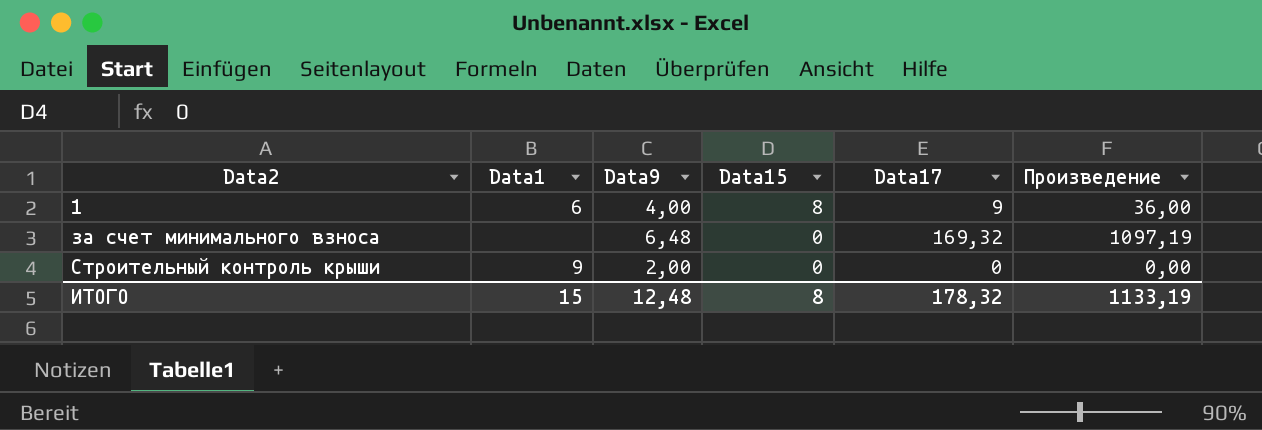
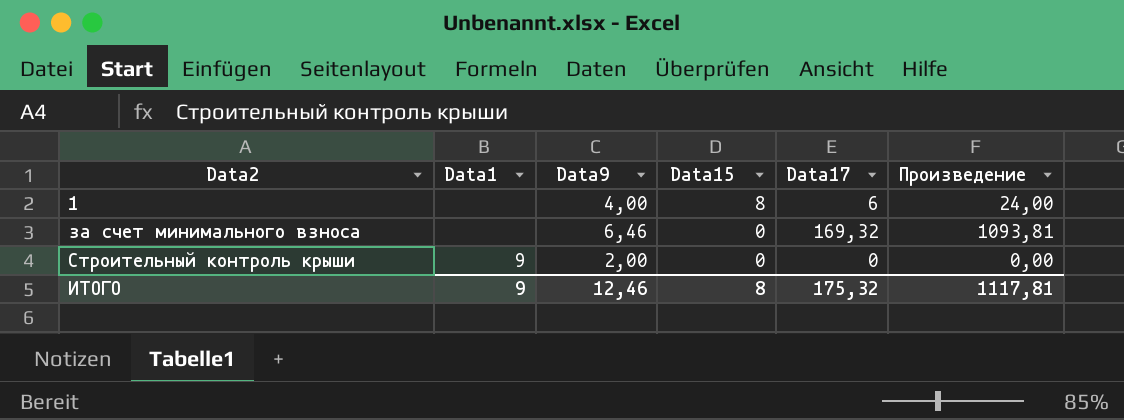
1 | Data1: 6 -> none
1 | Data17: 9 -> 6
1 | Произведение: 36,00 -> 24,00
за счет минимального взноса | Data9: 6,48 -> 6,46
за счет минимального взноса | Произведение: 1097,19 -> 1093,81
ИТОГО | Data1: 15 -> 9
ИТОГО | Data9: 12,48 -> 12,46
ИТОГО | Data17: 178,32 -> 175,32
ИТОГО | Произведение: 1133,19 -> 1117,81

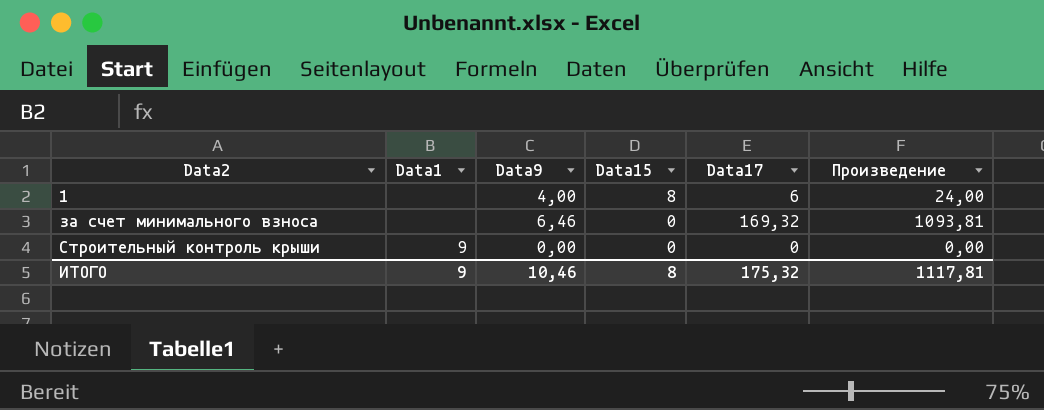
Строительный контроль крыши | Data9: 2,00 -> 0,00
ИТОГО | Data9: 12,46 -> 10,46

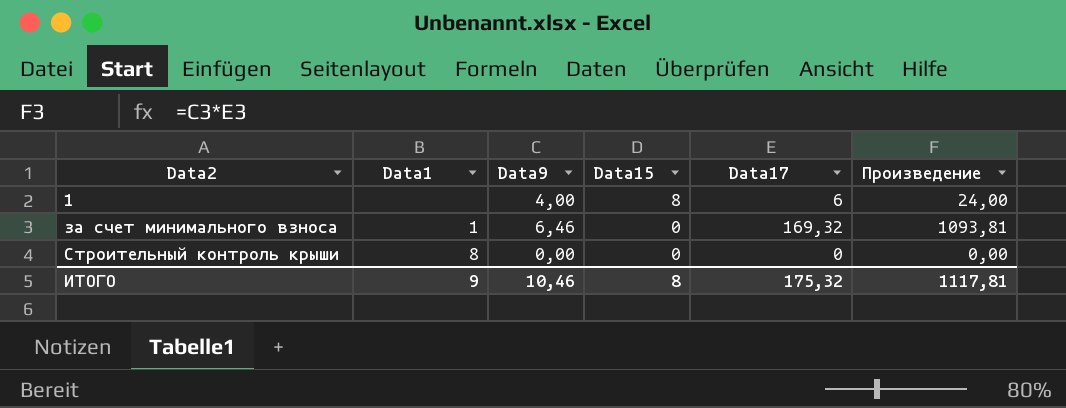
за счет минимального взноса | Data1: none -> 1
Строительный контроль крыши | Data1: 9 -> 8

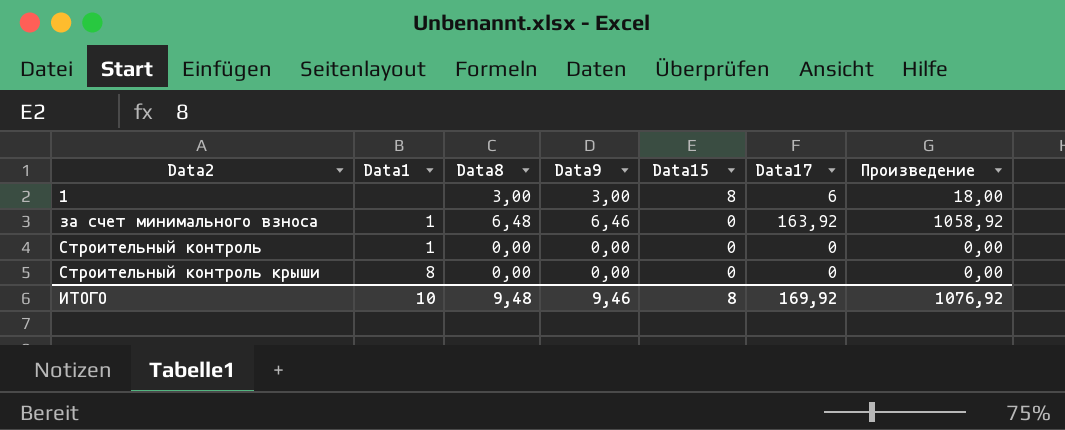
column Data8 | position: none -> 3
1 | Data9: 4,00 -> 3,00
1 | Произведение: 24,00 -> 18,00
за счет минимального взноса | Data17: 169,32 -> 163,92
за счет минимального взноса | Произведение: 1093,81 -> 1058,92
row Строительный контроль: none -> 1 | 0,00 | 0,00 | 0 | 0 | 0,00
ИТОГО | Data1: 9 -> 10
ИТОГО | Data9: 10,46 -> 9,46
ИТОГО | Data17: 175,32 -> 169,92
ИТОГО | Произведение: 1117,81 -> 1076,92

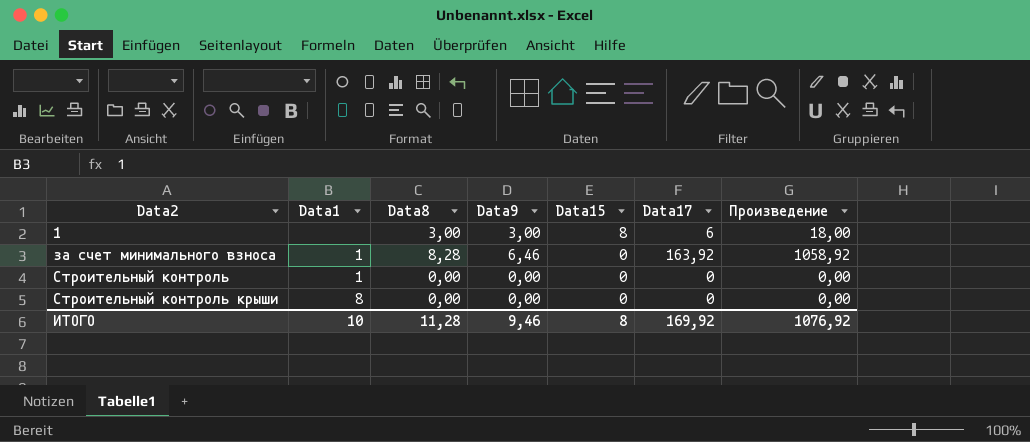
за счет минимального взноса | Data8: 6,48 -> 8,28
ИТОГО | Data8: 9,48 -> 11,28

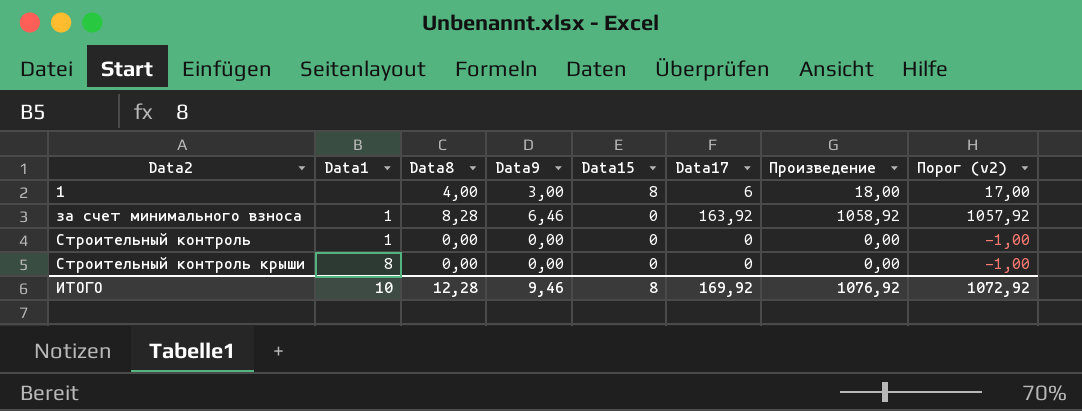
column Порог (v2) | formula: none -> [Произведение] - 1
1 | Data8: 3,00 -> 4,00
ИТОГО | Data8: 11,28 -> 12,28

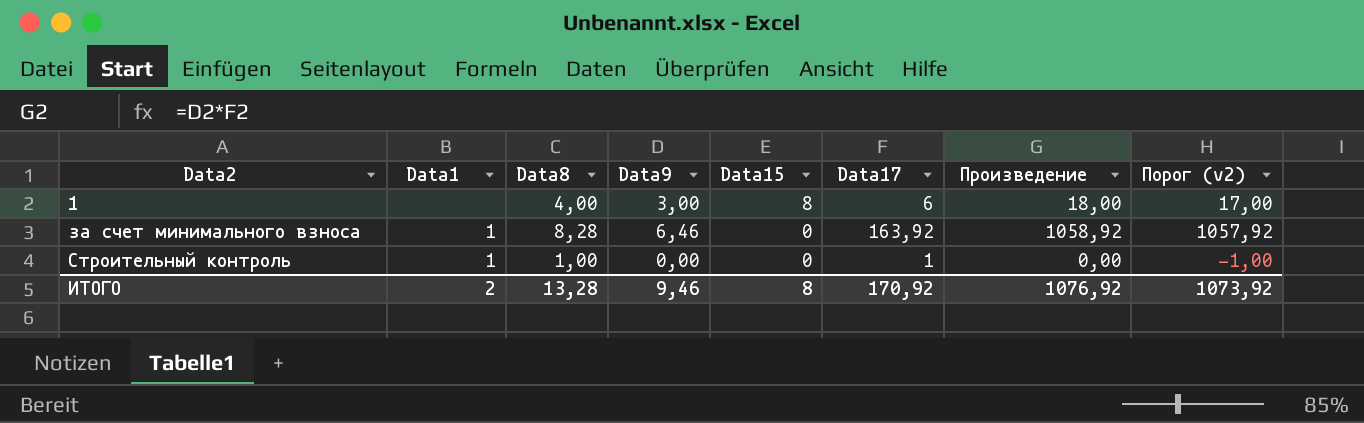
row Строительный контроль крыши: 8 | 0,00 | 0,00 | 0 | 0 | 0,00 | -1,00 -> none
Строительный контроль | Data8: 0,00 -> 1,00
Строительный контроль | Data17: 0 -> 1
ИТОГО | Data1: 10 -> 2
ИТОГО | Data8: 12,28 -> 13,28
ИТОГО | Data17: 169,92 -> 170,92
ИТОГО | Порог (v2): 1072,92 -> 1073,92

